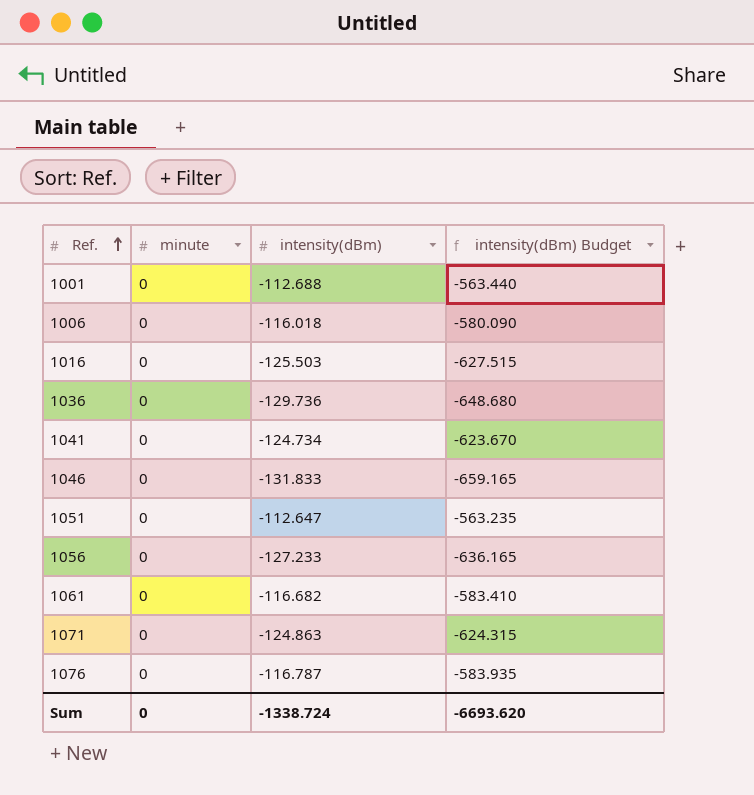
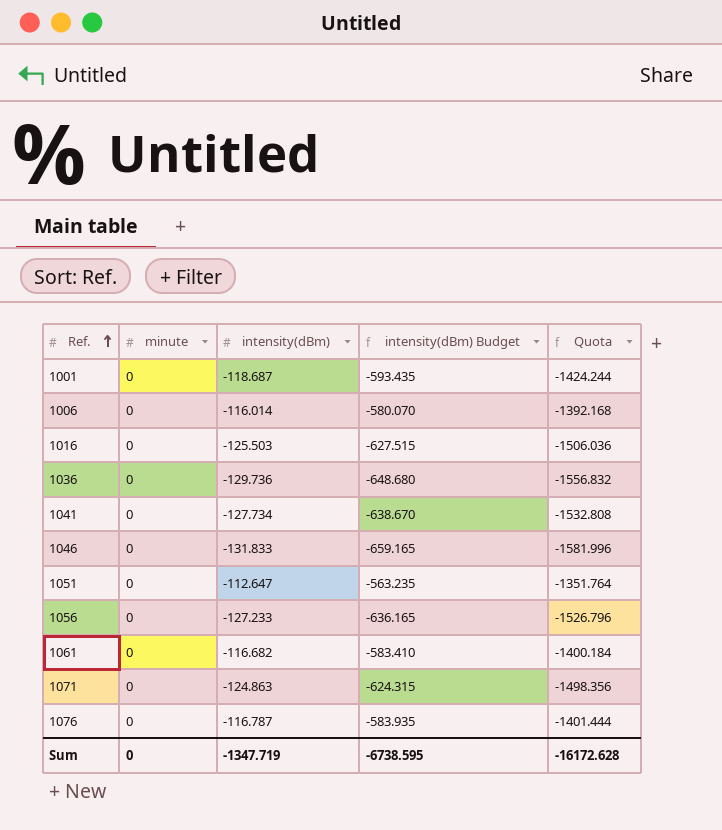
column Quota | formula: none -> [intensity(dBm)] * 12
1001 | intensity(dBm): -112.688 -> -118.687
1001 | intensity(dBm) Budget: -563.440 -> -593.435
1006 | intensity(dBm): -116.018 -> -116.014
1006 | intensity(dBm) Budget: -580.090 -> -580.070
1041 | intensity(dBm): -124.734 -> -127.734
1041 | intensity(dBm) Budget: -623.670 -> -638.670
Sum | intensity(dBm): -1338.724 -> -1347.719
Sum | intensity(dBm) Budget: -6693.620 -> -6738.595

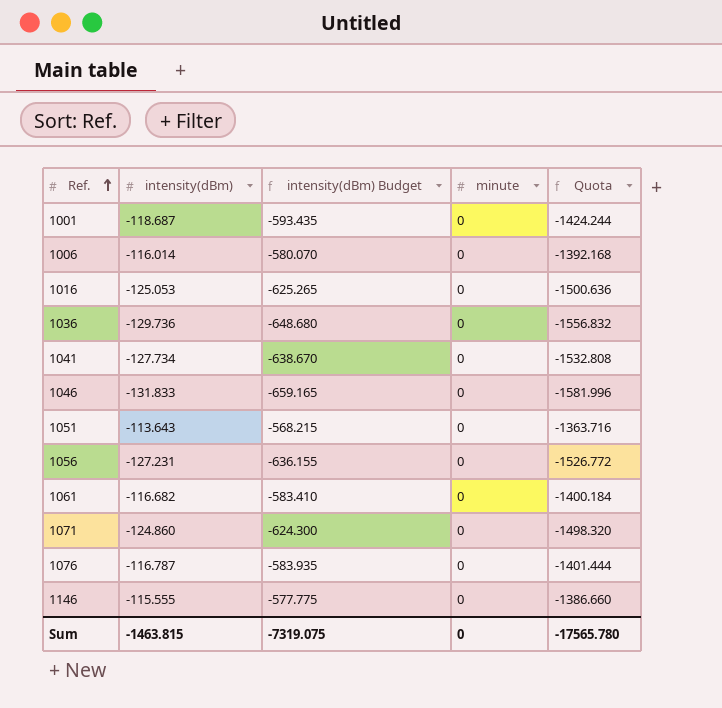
column minute | position: 2 -> 4
1016 | intensity(dBm): -125.503 -> -125.053
1016 | intensity(dBm) Budget: -627.515 -> -625.265
1016 | Quota: -1506.036 -> -1500.636
1051 | intensity(dBm): -112.647 -> -113.643
1051 | intensity(dBm) Budget: -563.235 -> -568.215
1051 | Quota: -1351.764 -> -1363.716
1056 | intensity(dBm): -127.233 -> -127.231
1056 | intensity(dBm) Budget: -636.165 -> -636.155
1056 | Quota: -1526.796 -> -1526.772
1071 | intensity(dBm): -124.863 -> -124.860
1071 | intensity(dBm) Budget: -624.315 -> -624.300
1071 | Quota: -1498.356 -> -1498.320
row 1146: none -> -115.555 | -577.775 | 0 | -1386.660
Sum | intensity(dBm): -1347.719 -> -1463.815
Sum | intensity(dBm) Budget: -6738.595 -> -7319.075
Sum | Quota: -16172.628 -> -17565.780

